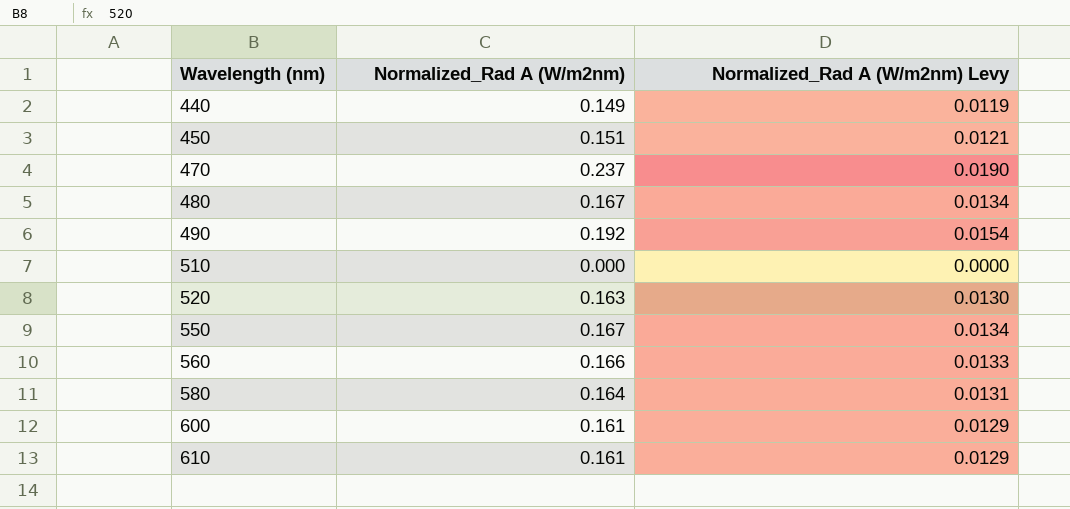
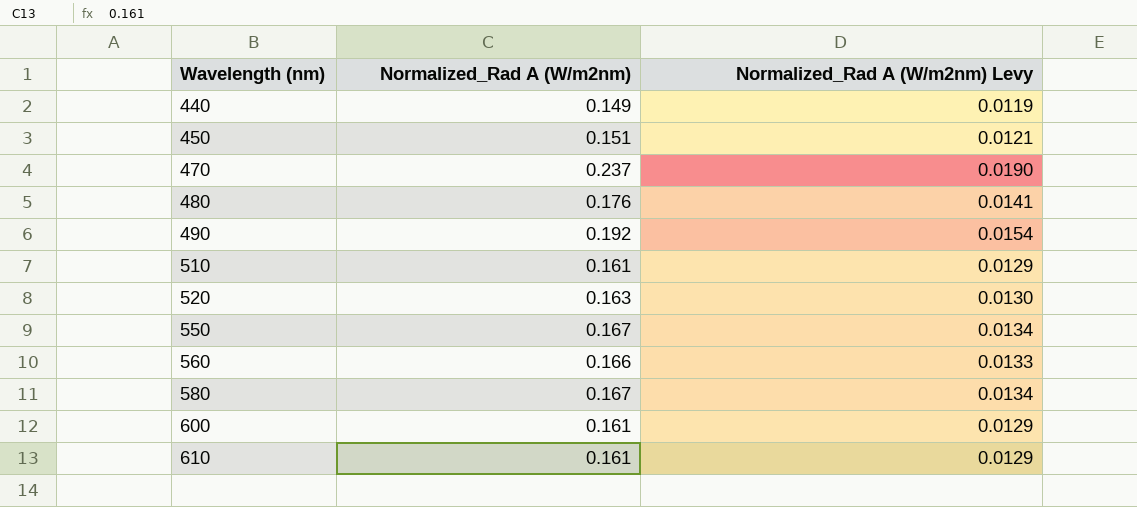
480 | Normalized_Rad A (W/m2nm): 0.167 -> 0.176
480 | Normalized_Rad A (W/m2nm) Levy: 0.0134 -> 0.0141
510 | Normalized_Rad A (W/m2nm): 0.000 -> 0.161
510 | Normalized_Rad A (W/m2nm) Levy: 0.0000 -> 0.0129
580 | Normalized_Rad A (W/m2nm): 0.164 -> 0.167
580 | Normalized_Rad A (W/m2nm) Levy: 0.0131 -> 0.0134

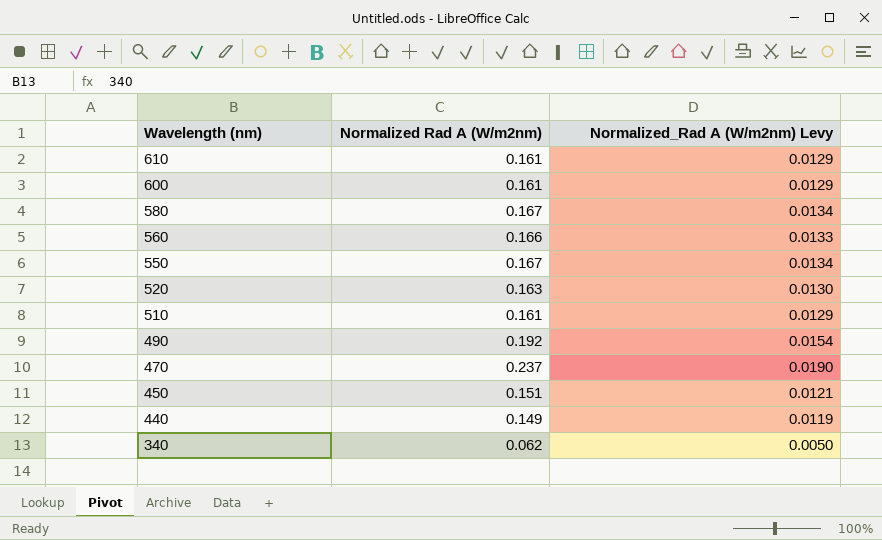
row order: Wavelength (nm) ascending -> Wavelength (nm) descending
column name: Normalized_Rad A (W/m2nm) -> Normalized Rad A (W/m2nm)
row 480: 0.176 | 0.0141 -> none
row 340: none -> 0.062 | 0.0050

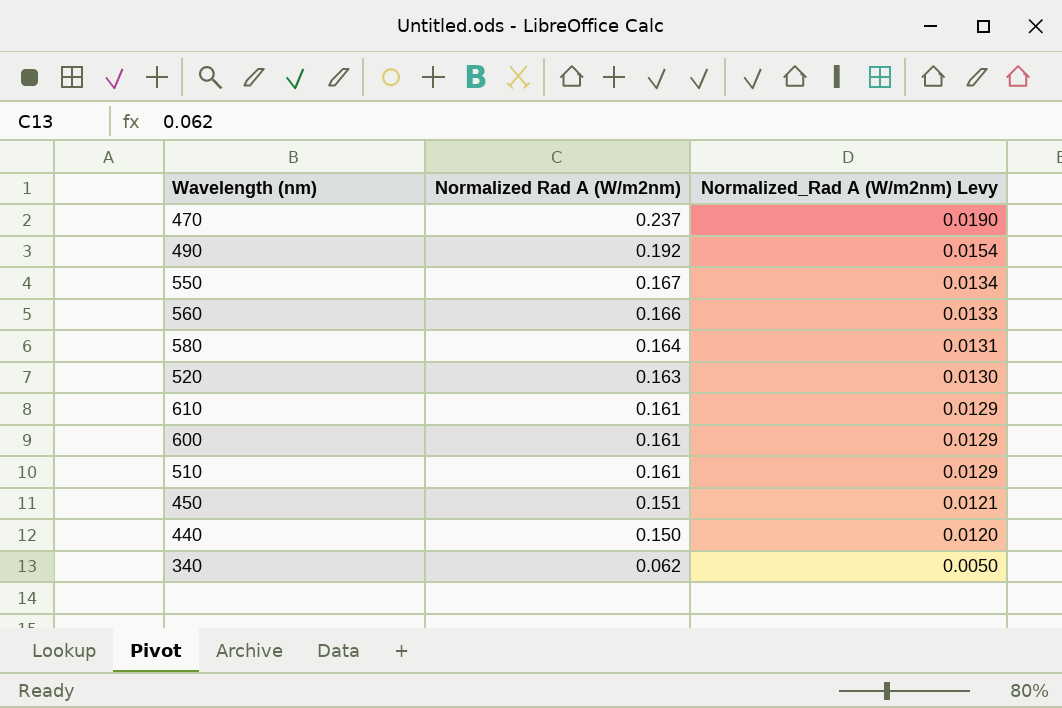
row order: Wavelength (nm) descending -> Normalized Rad A (W/m2nm) descending
580 | Normalized Rad A (W/m2nm): 0.167 -> 0.164
580 | Normalized_Rad A (W/m2nm) Levy: 0.0134 -> 0.0131
440 | Normalized Rad A (W/m2nm): 0.149 -> 0.150
440 | Normalized_Rad A (W/m2nm) Levy: 0.0119 -> 0.0120

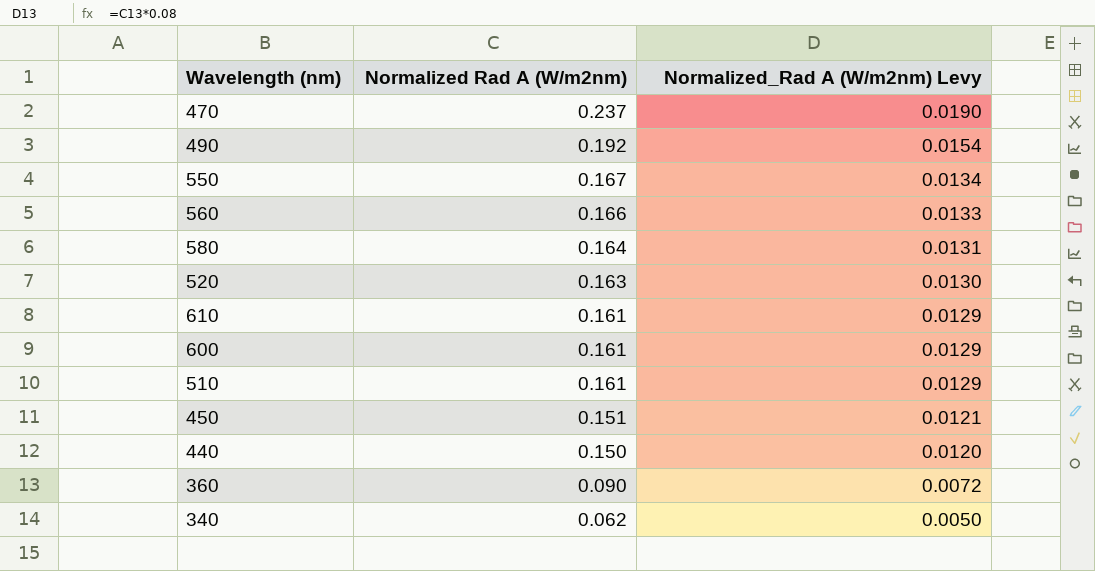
row 360: none -> 0.090 | 0.0072

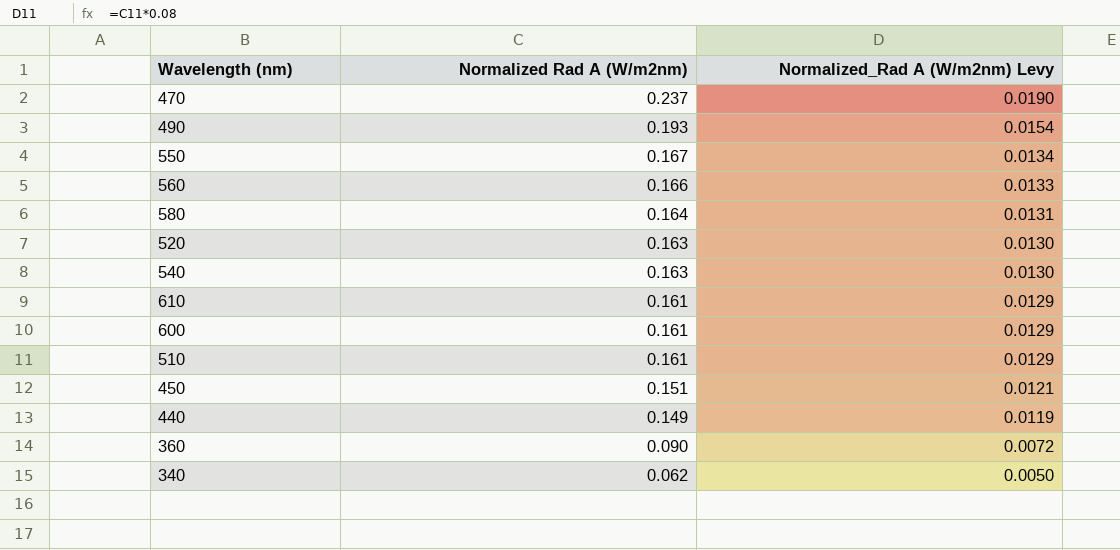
490 | Normalized Rad A (W/m2nm): 0.192 -> 0.193
row 540: none -> 0.163 | 0.0130
440 | Normalized Rad A (W/m2nm): 0.150 -> 0.149
440 | Normalized_Rad A (W/m2nm) Levy: 0.0120 -> 0.0119

